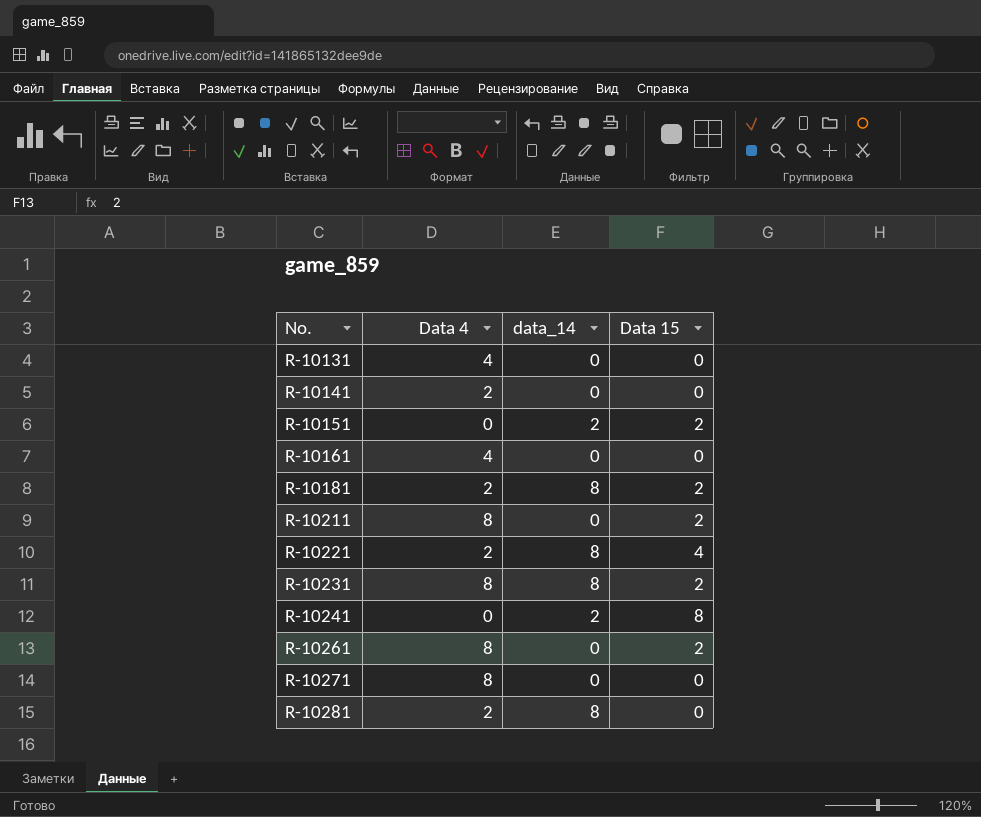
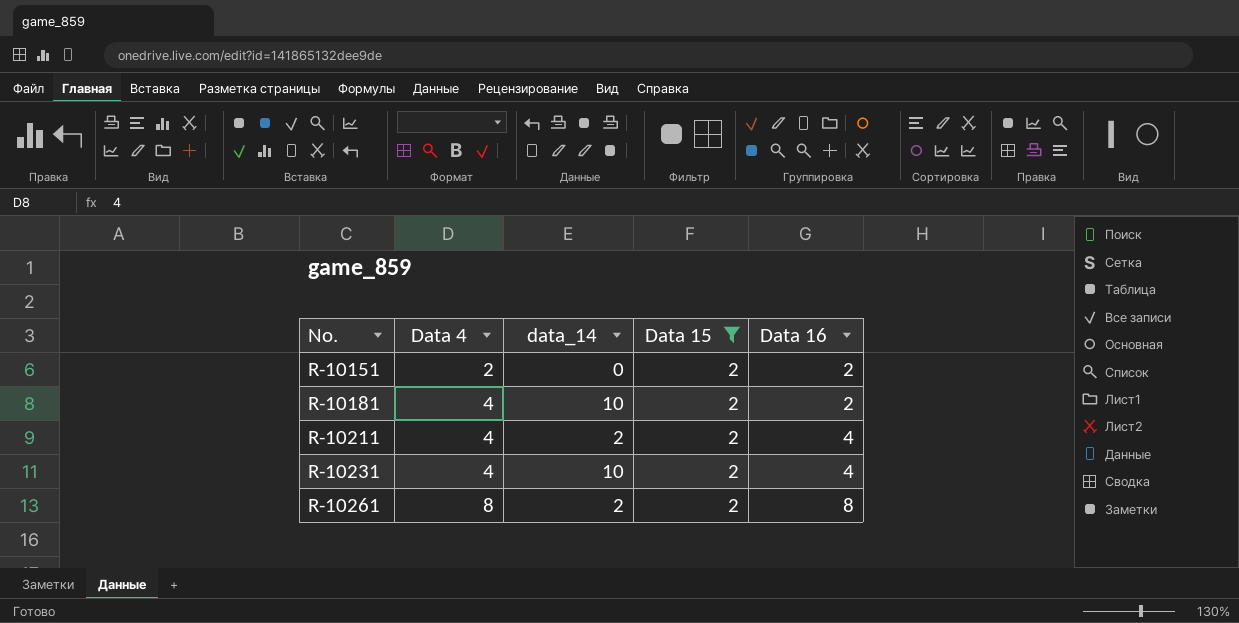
filter: none -> Data 15 = 2
column Data 16 | position: none -> 5
R-10151 | Data 4: 0 -> 2
R-10151 | data_14: 2 -> 0
R-10181 | Data 4: 2 -> 4
R-10181 | data_14: 8 -> 10
R-10211 | Data 4: 8 -> 4
R-10211 | data_14: 0 -> 2
R-10231 | Data 4: 8 -> 4
R-10231 | data_14: 8 -> 10
R-10261 | data_14: 0 -> 2

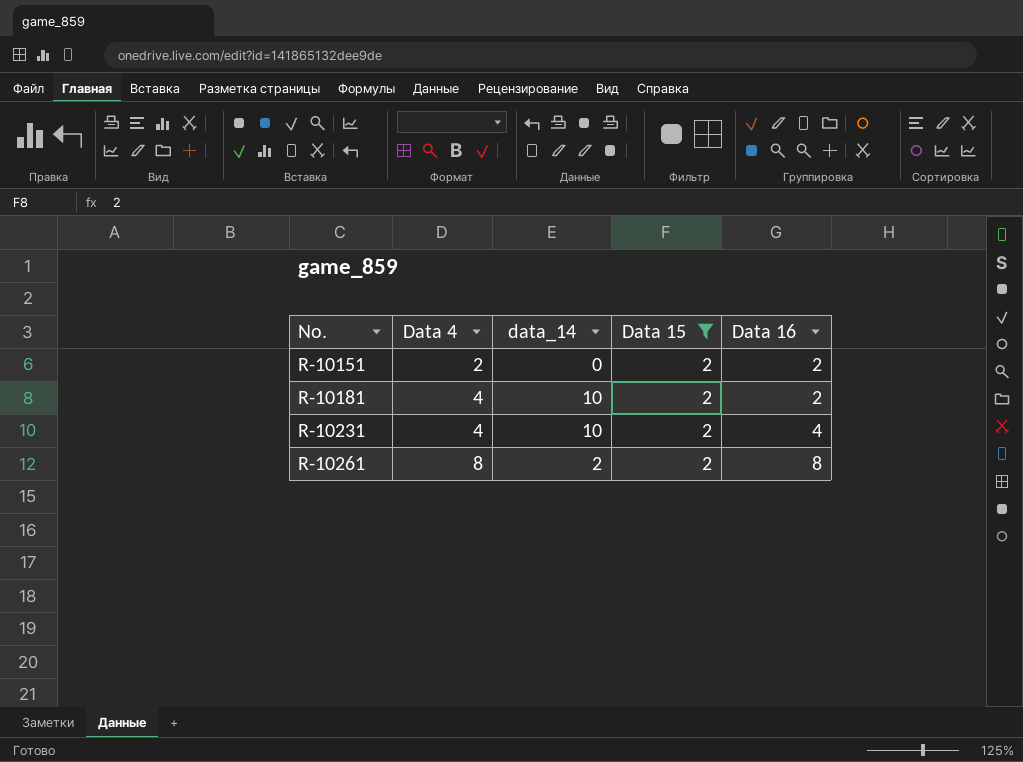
row R-10211: 4 | 2 | 2 | 4 -> none

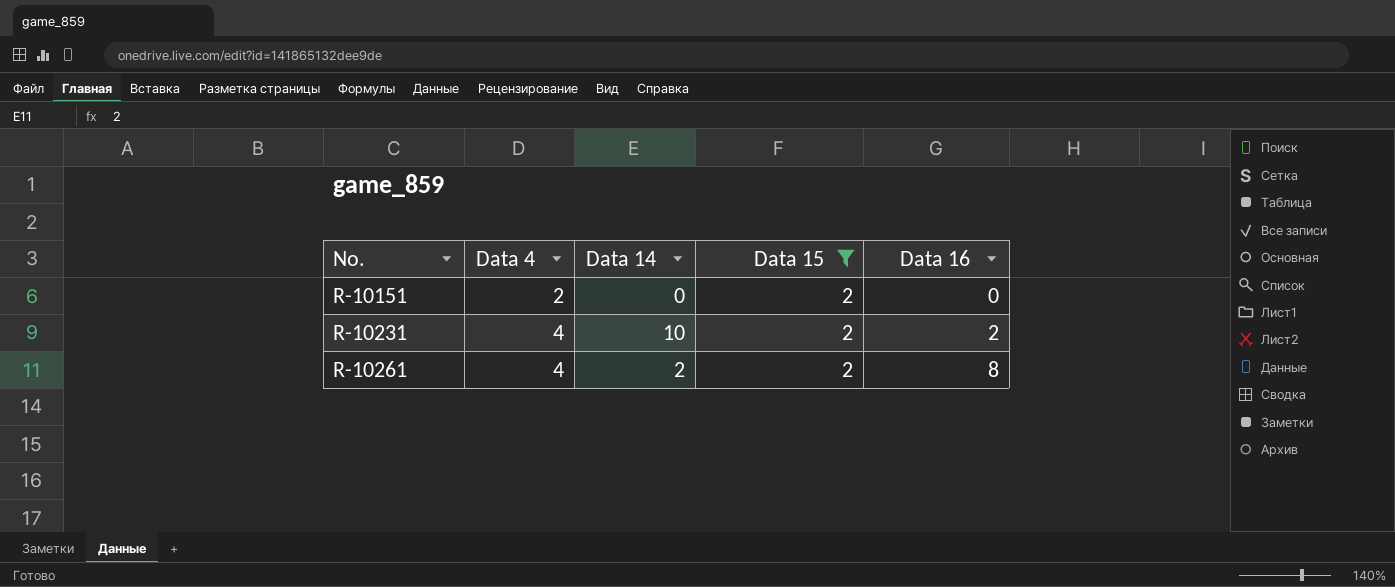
column name: data_14 -> Data 14
row R-10181: 4 | 10 | 2 | 2 -> none
R-10151 | Data 16: 2 -> 0
R-10231 | Data 16: 4 -> 2
R-10261 | Data 4: 8 -> 4

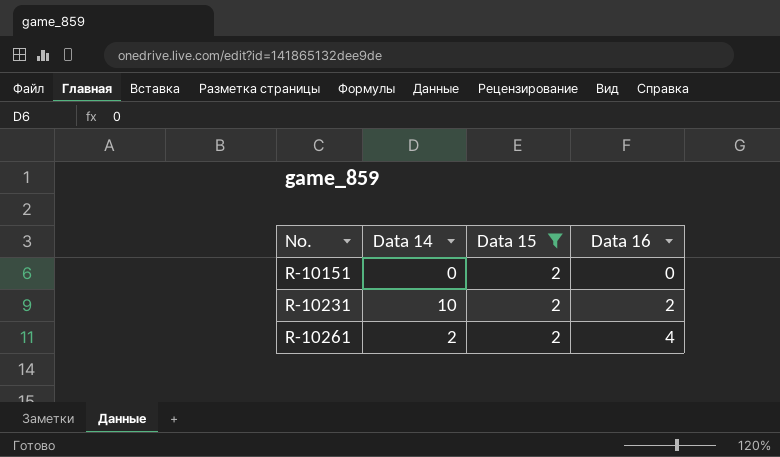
column Data 4 | position: 2 -> none
R-10261 | Data 16: 8 -> 4

